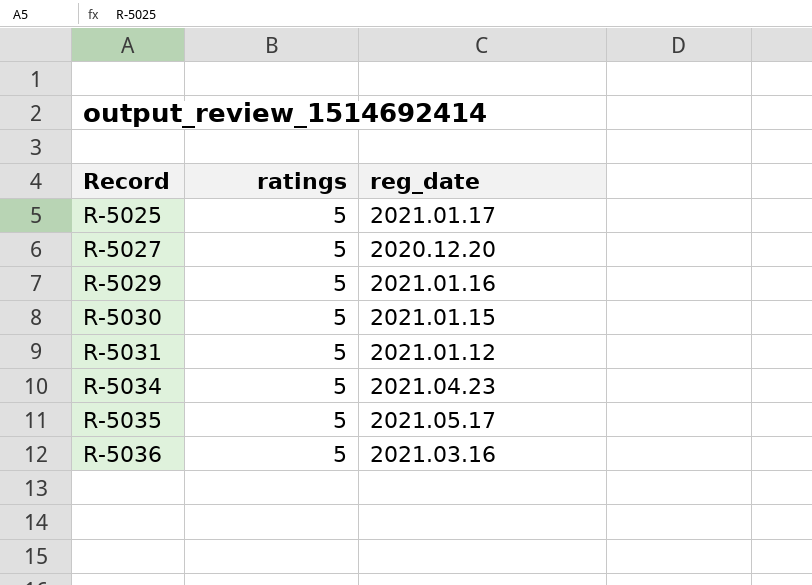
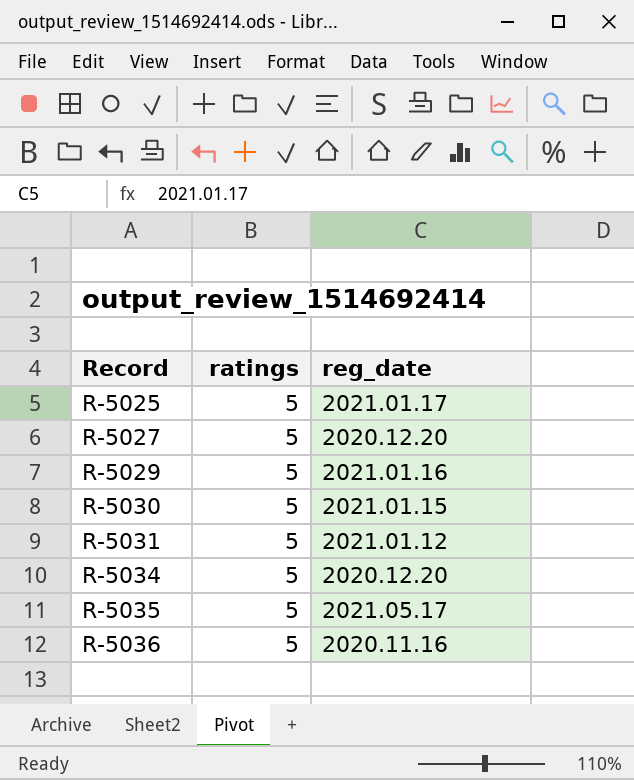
R-5034 | reg_date: 2021.04.23 -> 2020.12.20
R-5036 | reg_date: 2021.03.16 -> 2020.11.16

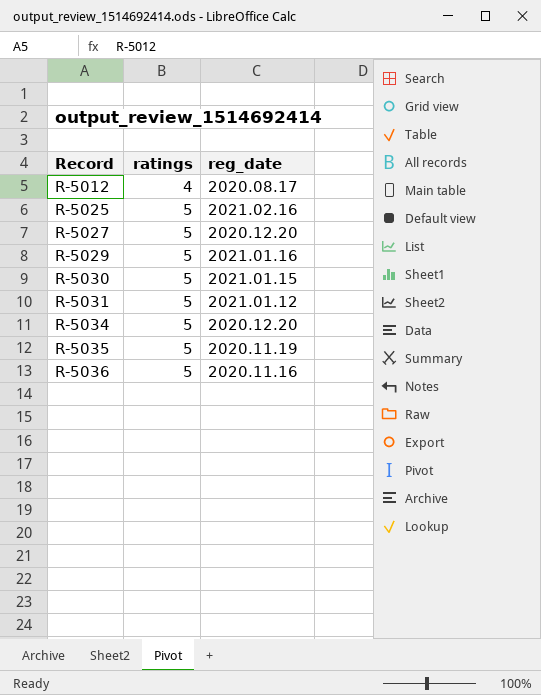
row R-5012: none -> 4 | 2020.08.17
R-5025 | reg_date: 2021.01.17 -> 2021.02.16
R-5035 | reg_date: 2021.05.17 -> 2020.11.19

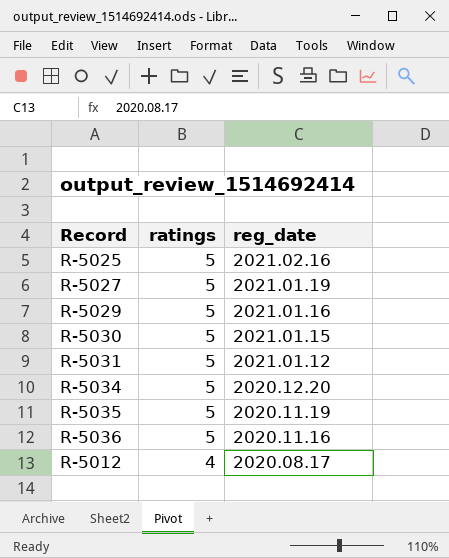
row order: Record ascending -> ratings descending
R-5027 | reg_date: 2020.12.20 -> 2021.01.19

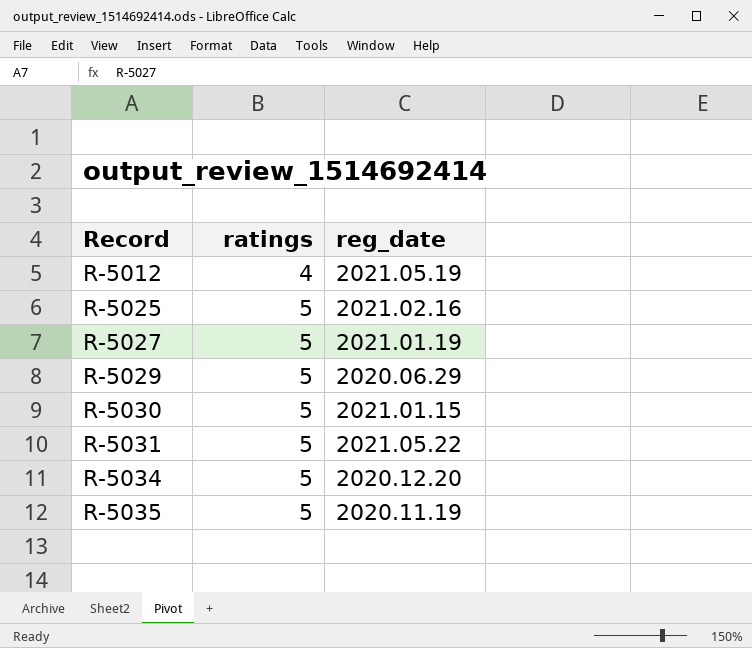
row order: ratings descending -> Record ascending
row R-5036: 5 | 2020.11.16 -> none
R-5012 | reg_date: 2020.08.17 -> 2021.05.19
R-5029 | reg_date: 2021.01.16 -> 2020.06.29
R-5031 | reg_date: 2021.01.12 -> 2021.05.22

